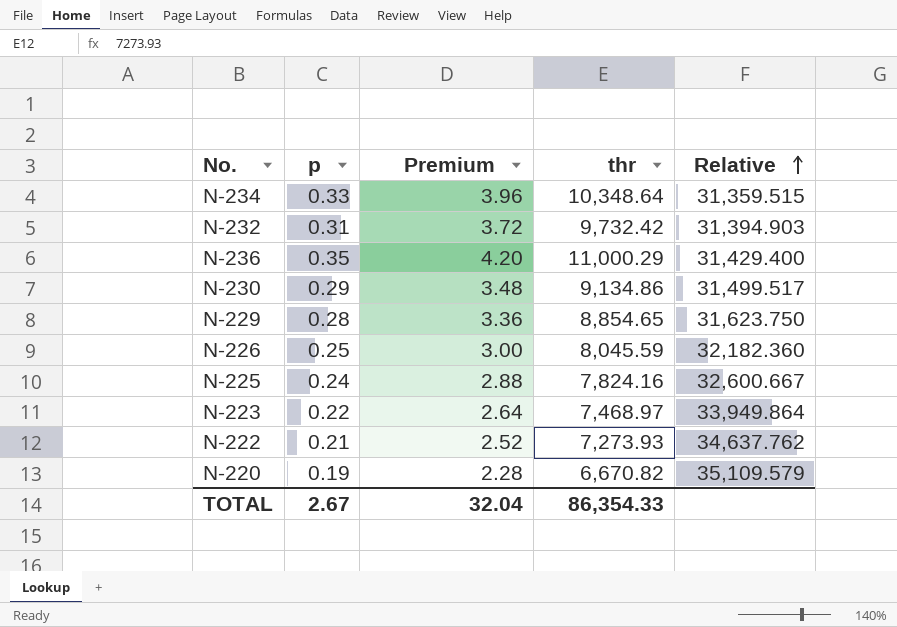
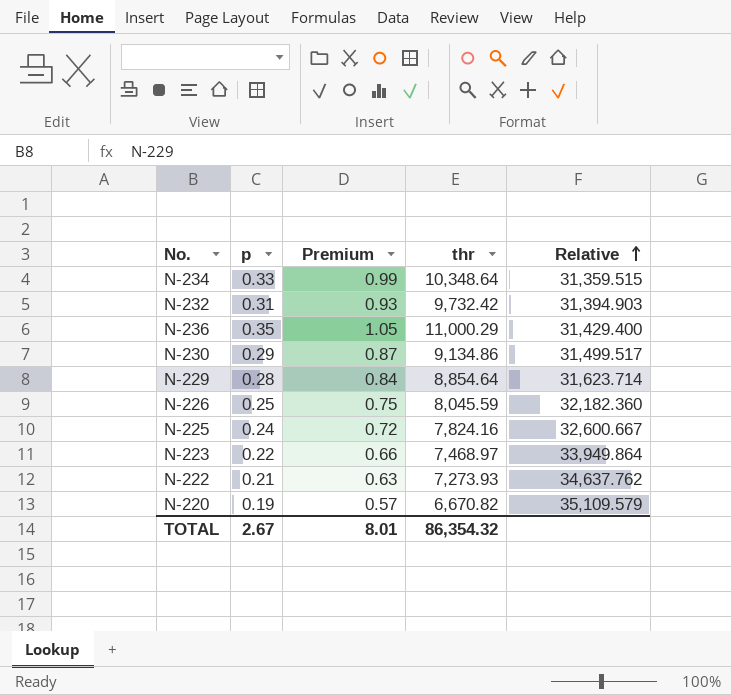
column Premium | formula: [p] * 12 -> [p] * 3
N-229 | thr: 8,854.65 -> 8,854.64
N-229 | Relative: 31,623.750 -> 31,623.714
TOTAL | Premium: 32.04 -> 8.01
TOTAL | thr: 86,354.33 -> 86,354.32

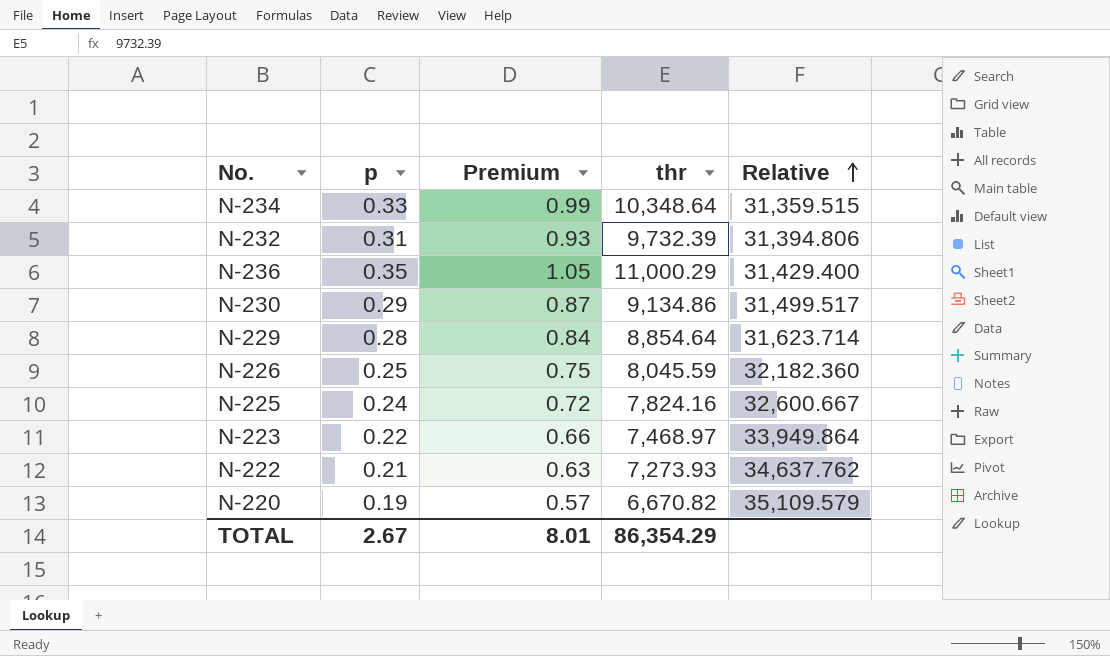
N-232 | thr: 9,732.42 -> 9,732.39
N-232 | Relative: 31,394.903 -> 31,394.806
TOTAL | thr: 86,354.32 -> 86,354.29

